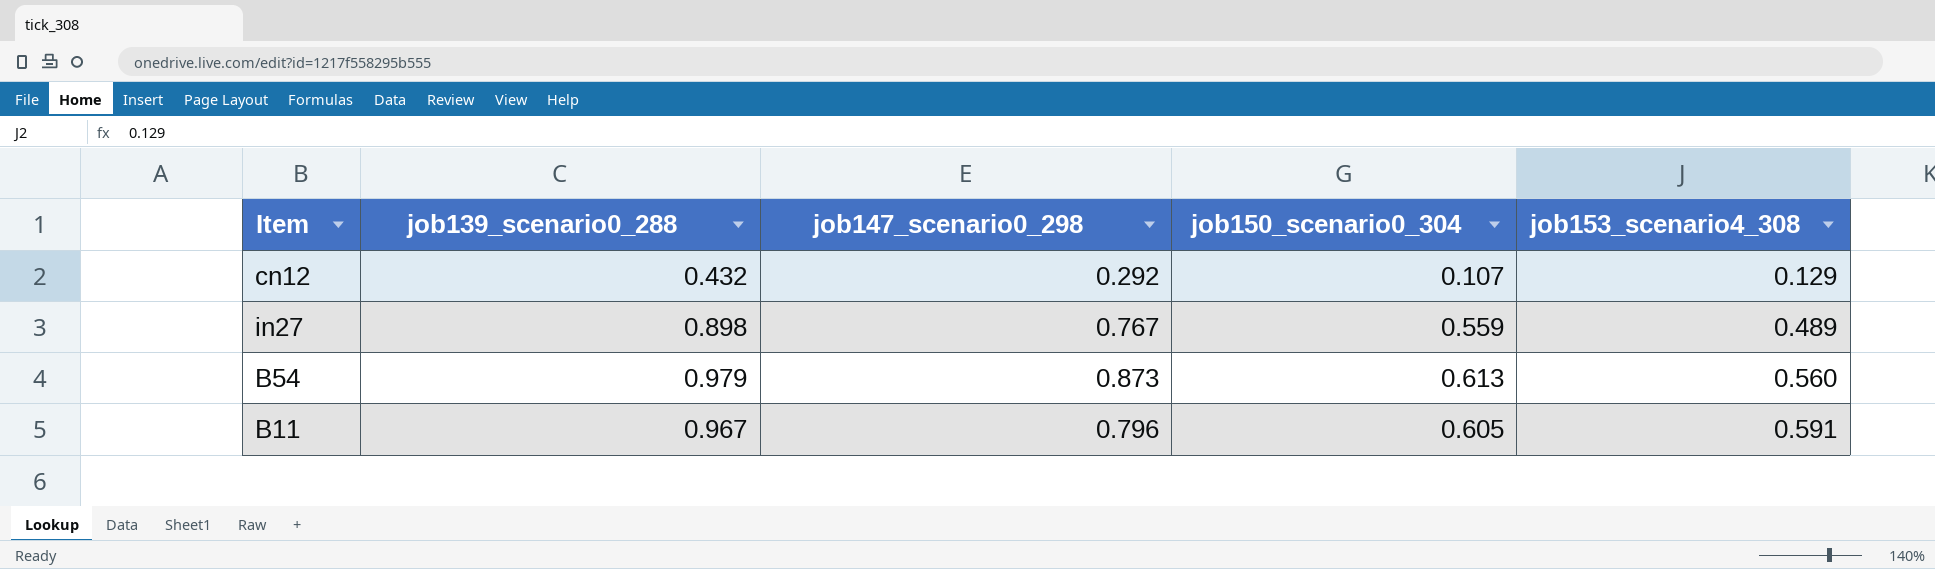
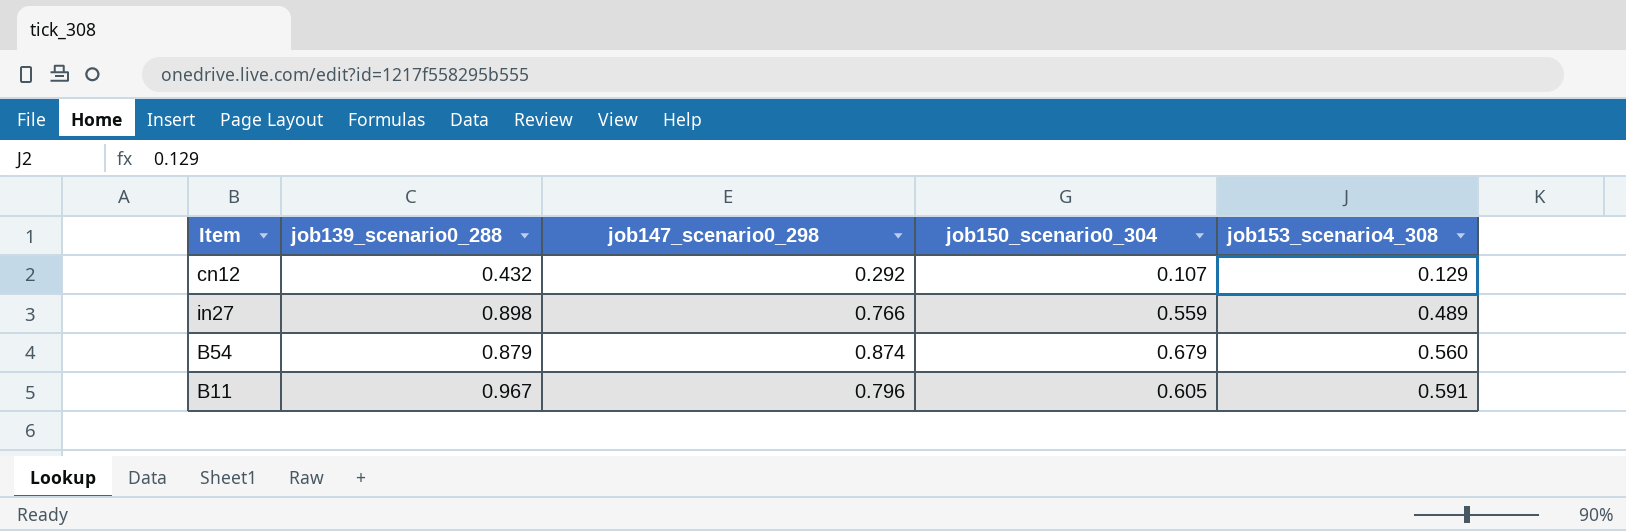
in27 | job147_scenario0_298: 0.767 -> 0.766
B54 | job139_scenario0_288: 0.979 -> 0.879
B54 | job147_scenario0_298: 0.873 -> 0.874
B54 | job150_scenario0_304: 0.613 -> 0.679

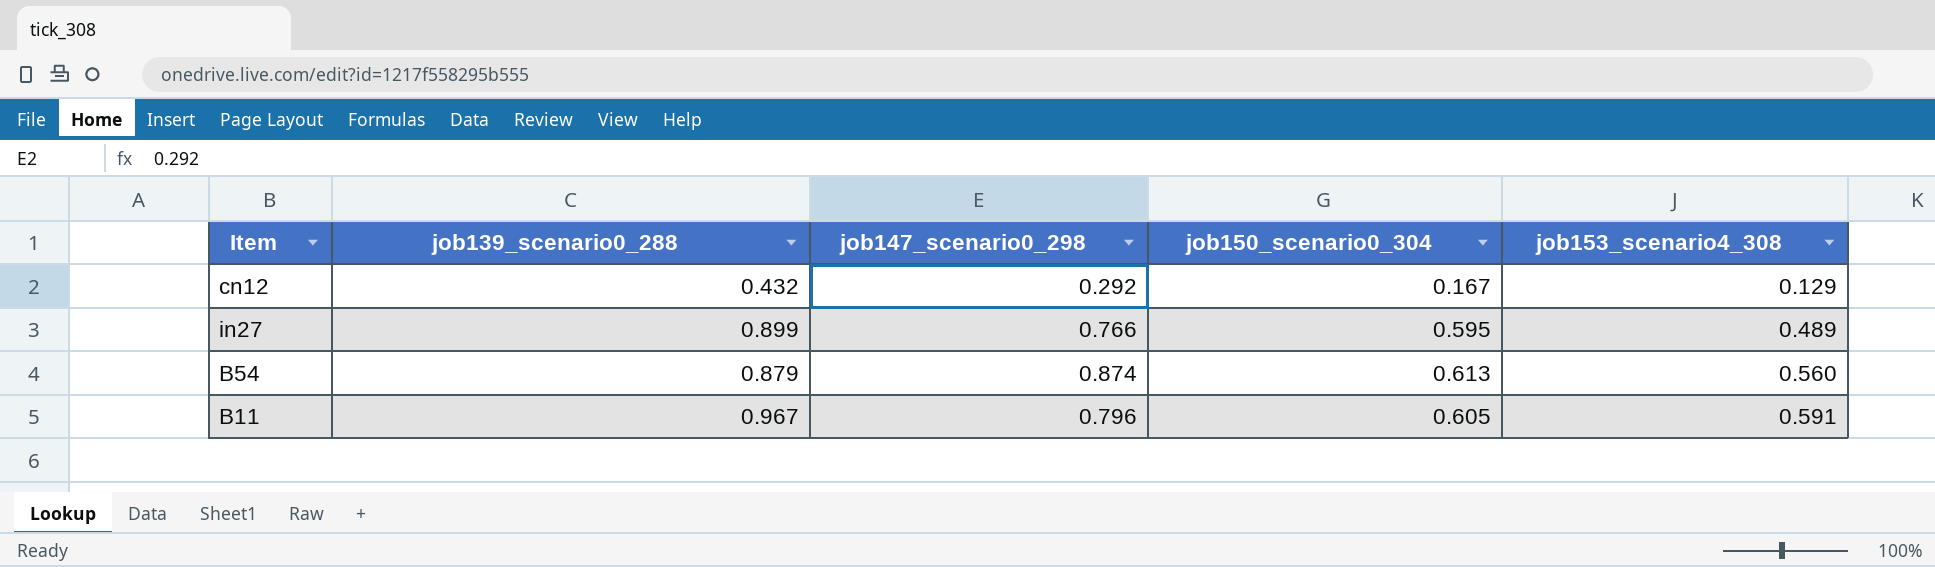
cn12 | job150_scenario0_304: 0.107 -> 0.167
in27 | job139_scenario0_288: 0.898 -> 0.899
in27 | job150_scenario0_304: 0.559 -> 0.595
B54 | job150_scenario0_304: 0.679 -> 0.613

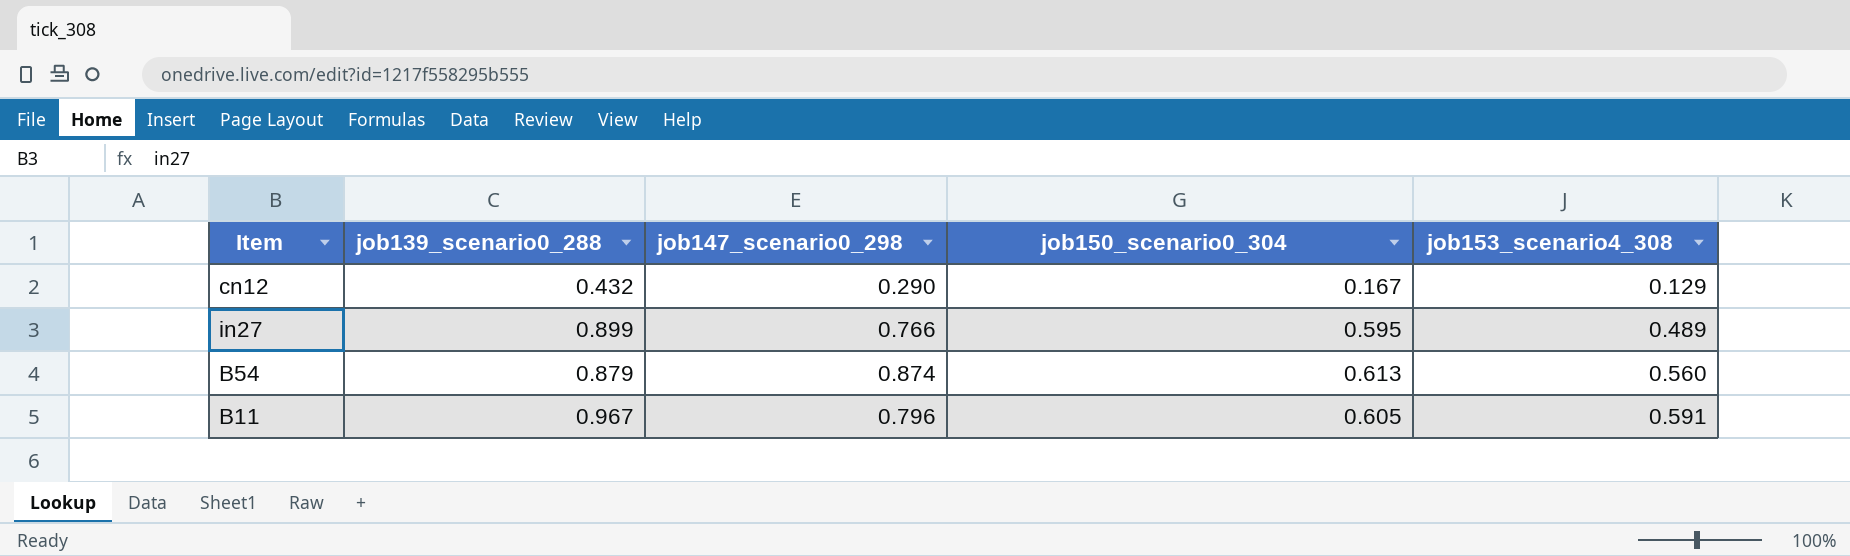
cn12 | job147_scenario0_298: 0.292 -> 0.290

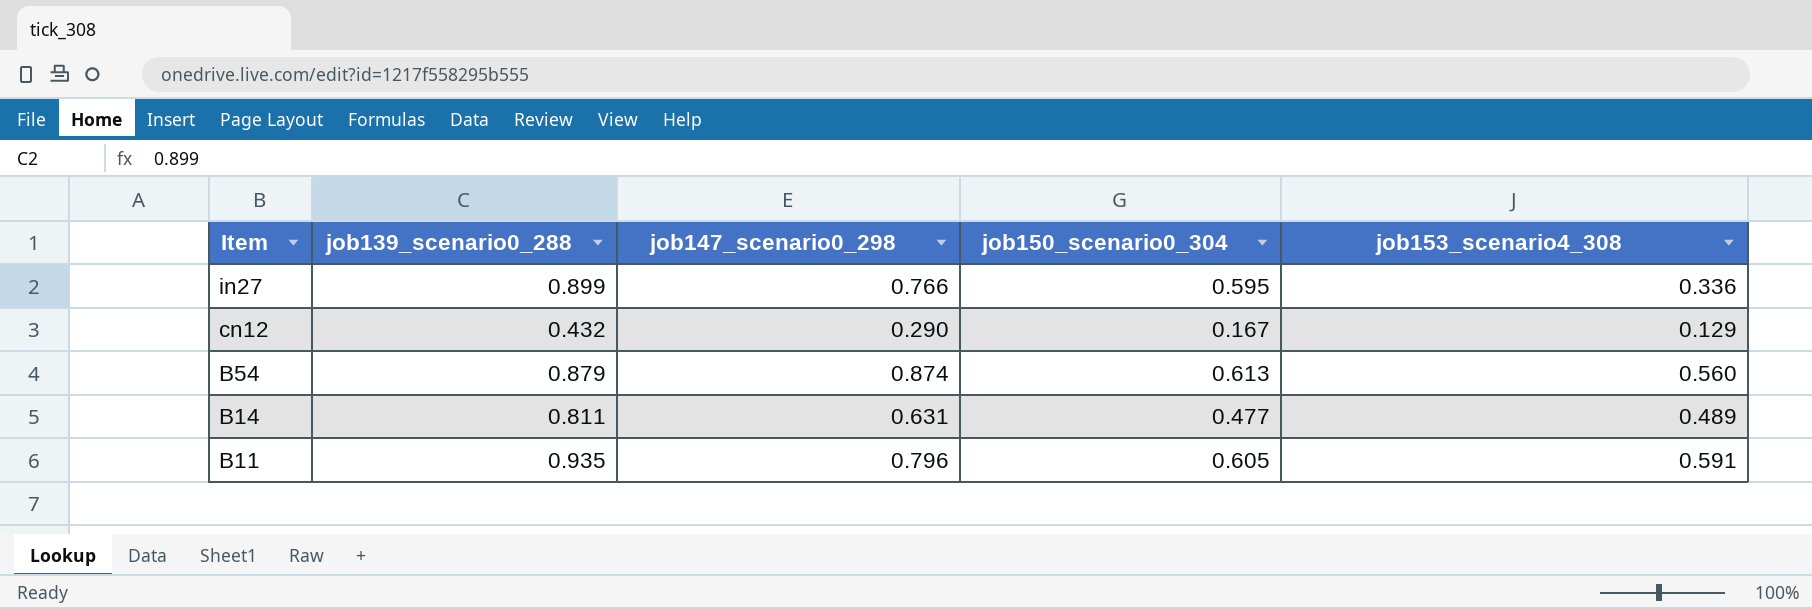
row order: job153_scenario4_308 ascending -> Item descending
in27 | job153_scenario4_308: 0.489 -> 0.336
row B14: none -> 0.811 | 0.631 | 0.477 | 0.489
B11 | job139_scenario0_288: 0.967 -> 0.935

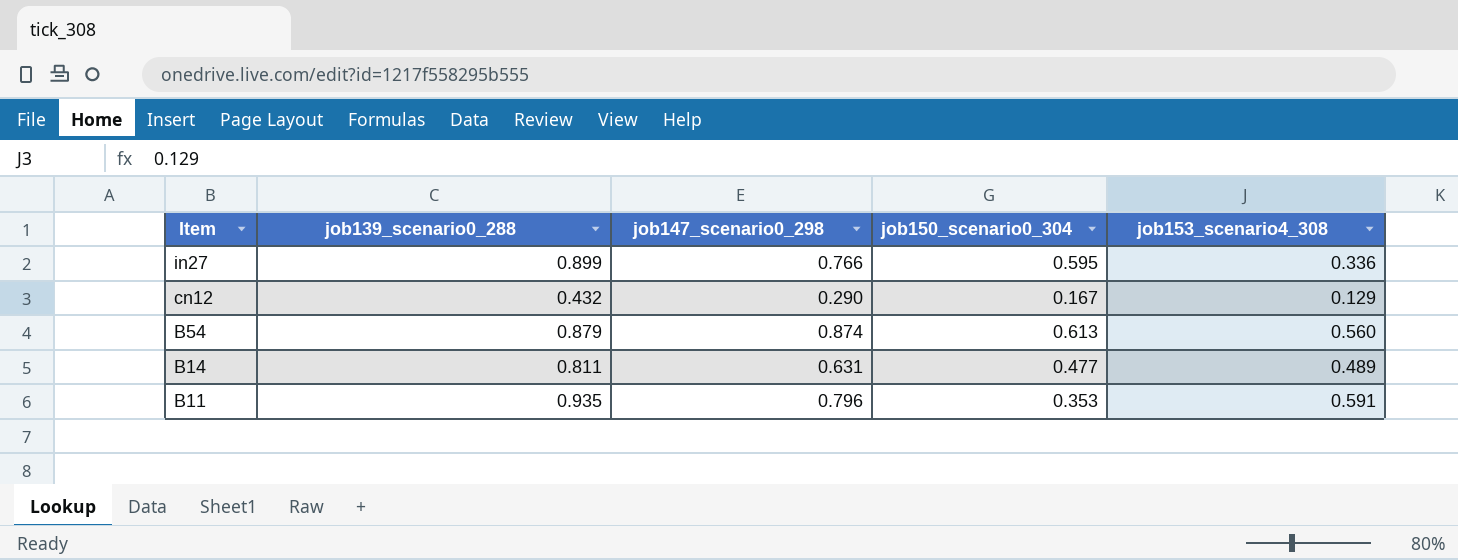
B11 | job150_scenario0_304: 0.605 -> 0.353

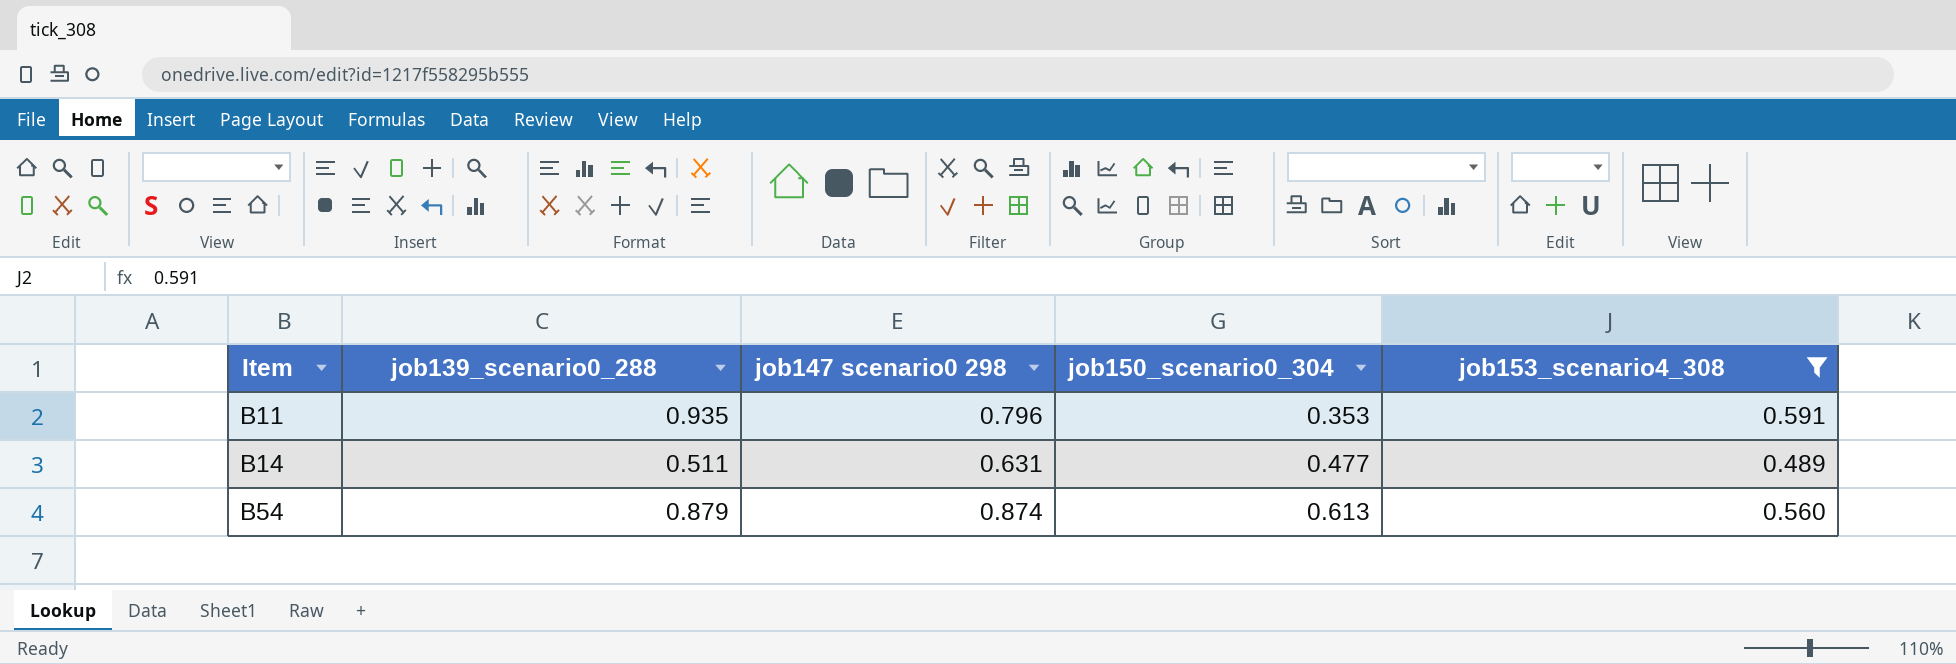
filter: none -> job153_scenario4_308 >= 0.489
row order: Item descending -> Item ascending
column name: job147_scenario0_298 -> job147 scenario0 298
B14 | job139_scenario0_288: 0.811 -> 0.511

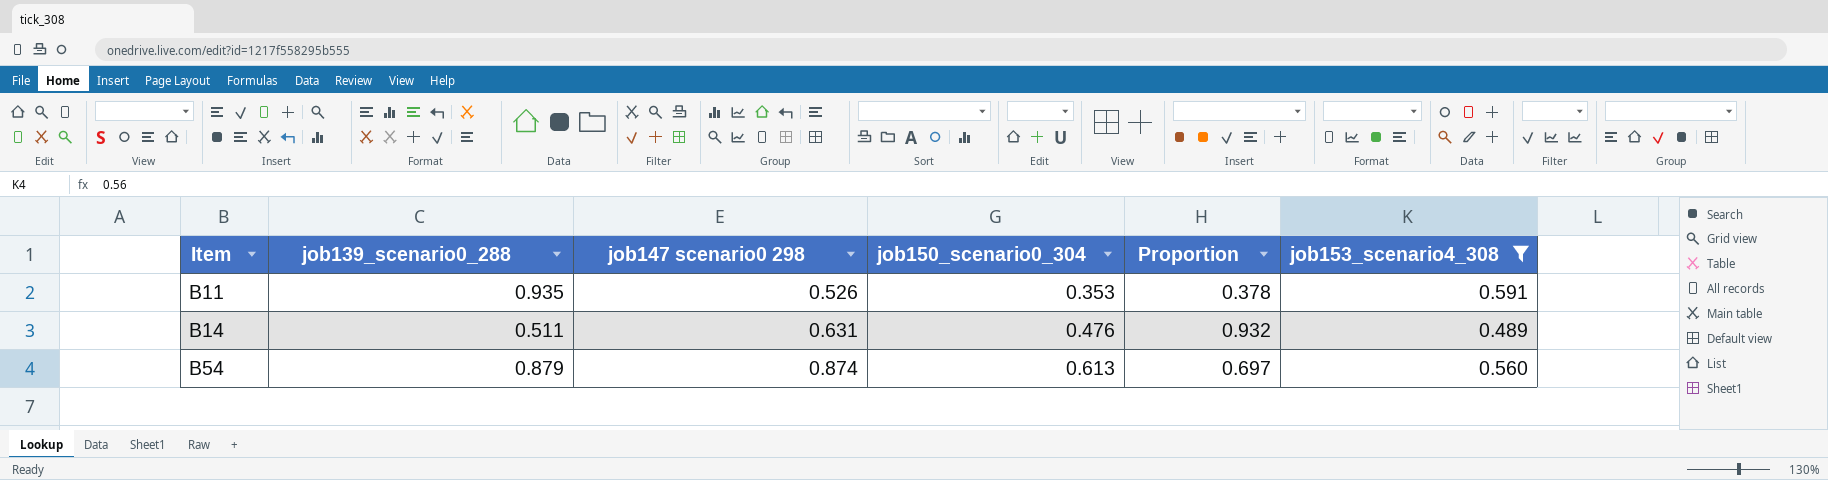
column Proportion | formula: none -> [job150_scenario0_304] / [job139_scenario0_288]
B11 | job147 scenario0 298: 0.796 -> 0.526
B14 | job150_scenario0_304: 0.477 -> 0.476

